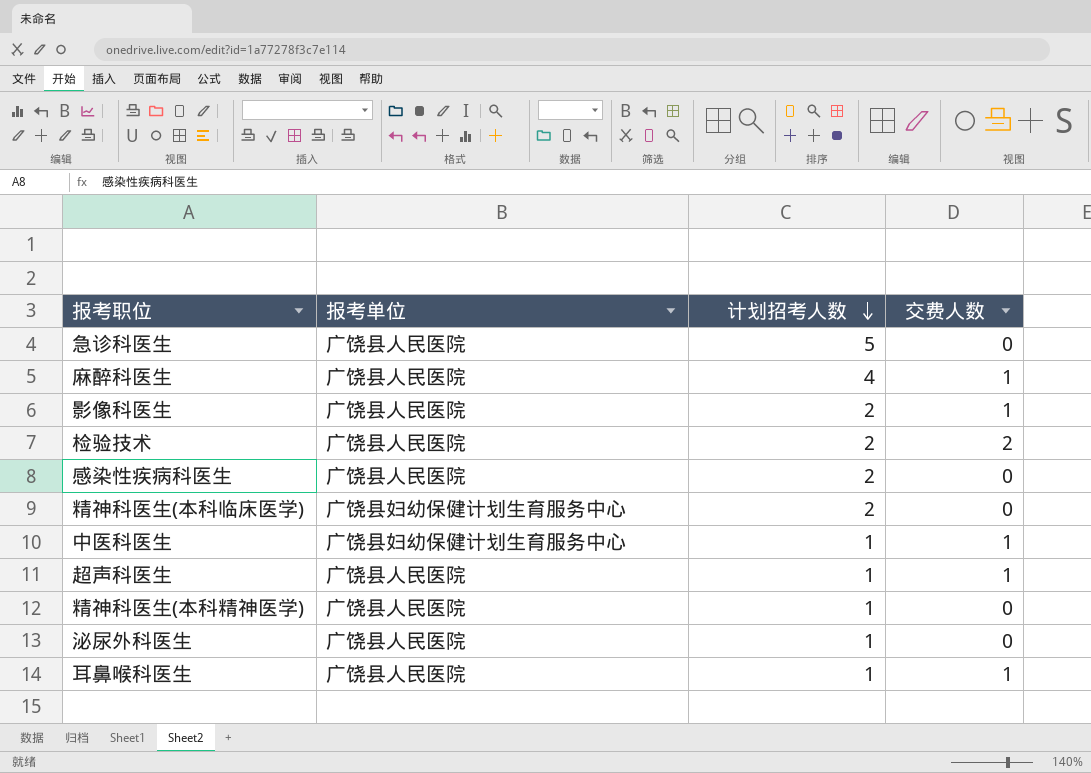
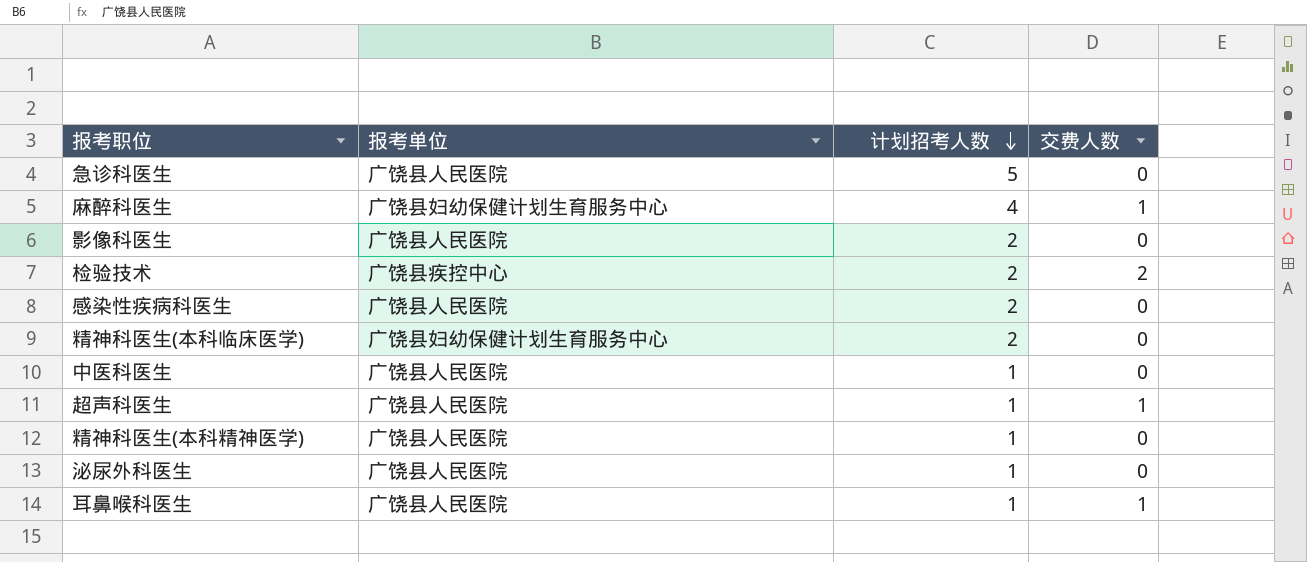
麻醉科医生 | 报考单位: 广饶县人民医院 -> 广饶县妇幼保健计划生育服务中心
影像科医生 | 交费人数: 1 -> 0
检验技术 | 报考单位: 广饶县人民医院 -> 广饶县疾控中心
中医科医生 | 报考单位: 广饶县妇幼保健计划生育服务中心 -> 广饶县人民医院
中医科医生 | 交费人数: 1 -> 0

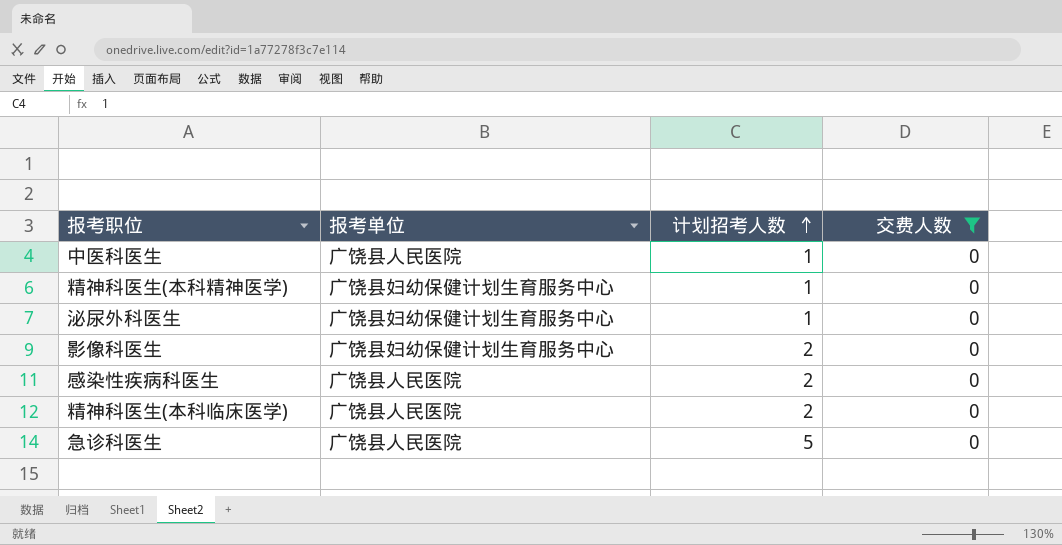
filter: none -> 交费人数 = 0
row order: 计划招考人数 descending -> 计划招考人数 ascending
精神科医生(本科精神医学) | 报考单位: 广饶县人民医院 -> 广饶县妇幼保健计划生育服务中心
泌尿外科医生 | 报考单位: 广饶县人民医院 -> 广饶县妇幼保健计划生育服务中心
影像科医生 | 报考单位: 广饶县人民医院 -> 广饶县妇幼保健计划生育服务中心
精神科医生(本科临床医学) | 报考单位: 广饶县妇幼保健计划生育服务中心 -> 广饶县人民医院

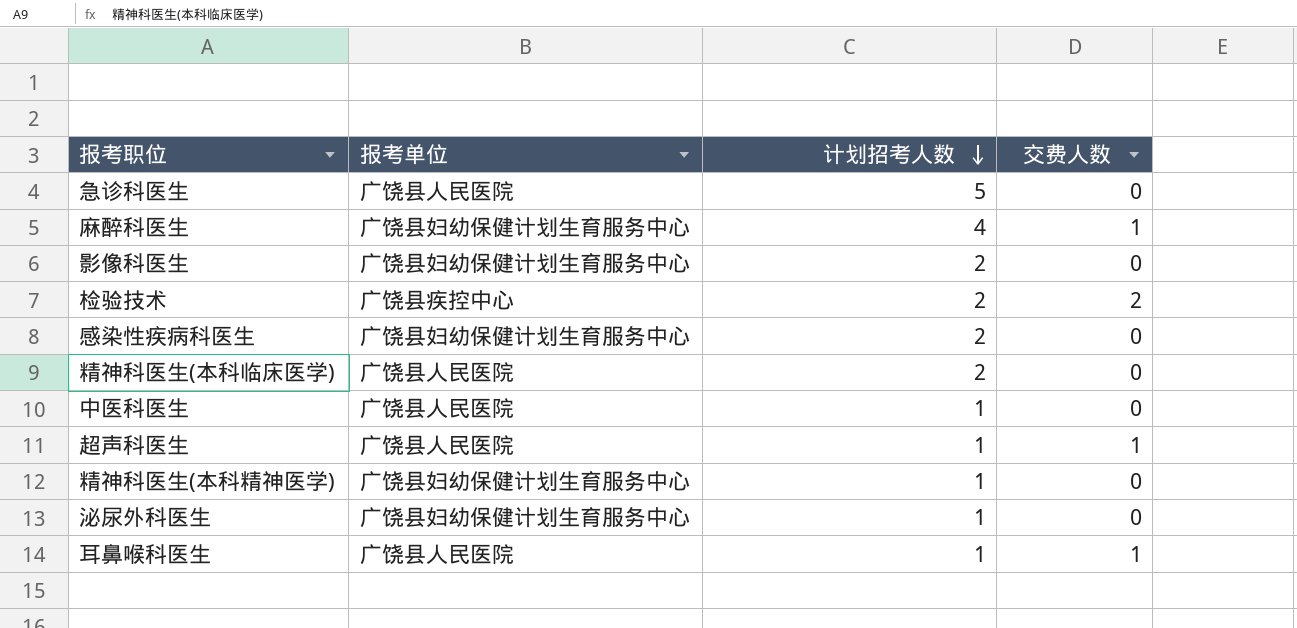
filter: 交费人数 = 0 -> none
row order: 计划招考人数 ascending -> 计划招考人数 descending
感染性疾病科医生 | 报考单位: 广饶县人民医院 -> 广饶县妇幼保健计划生育服务中心

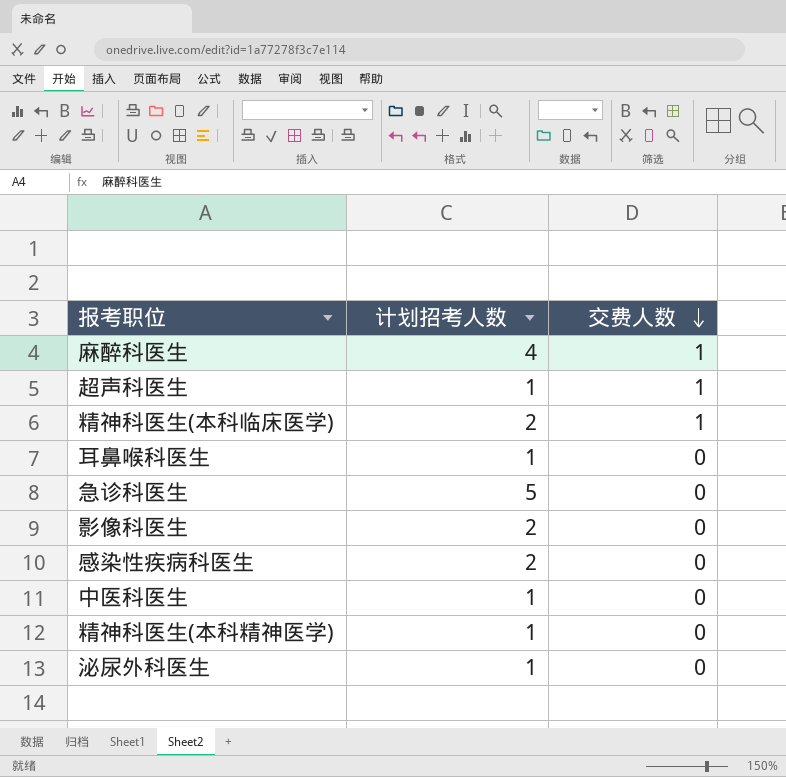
row order: 计划招考人数 descending -> 交费人数 descending
column 报考单位 | position: 2 -> none
row 检验技术: 广饶县疾控中心 | 2 | 2 -> none
精神科医生(本科临床医学) | 交费人数: 0 -> 1
耳鼻喉科医生 | 交费人数: 1 -> 0

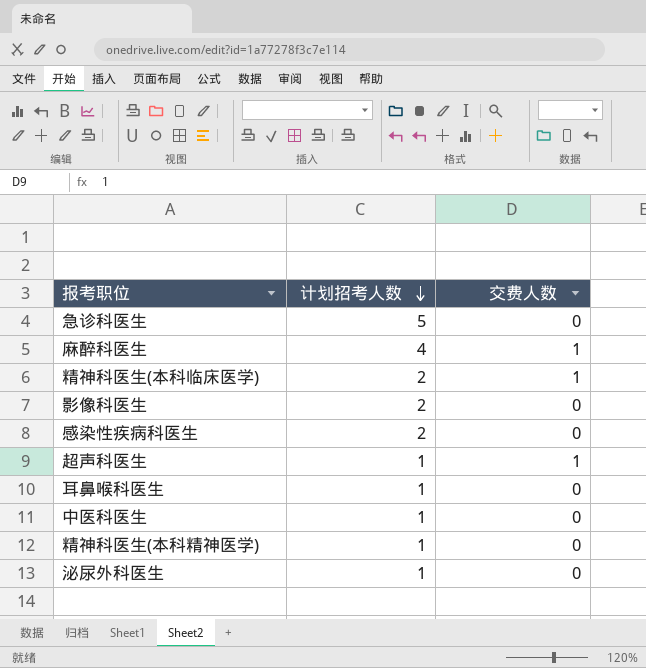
row order: 交费人数 descending -> 计划招考人数 descending

